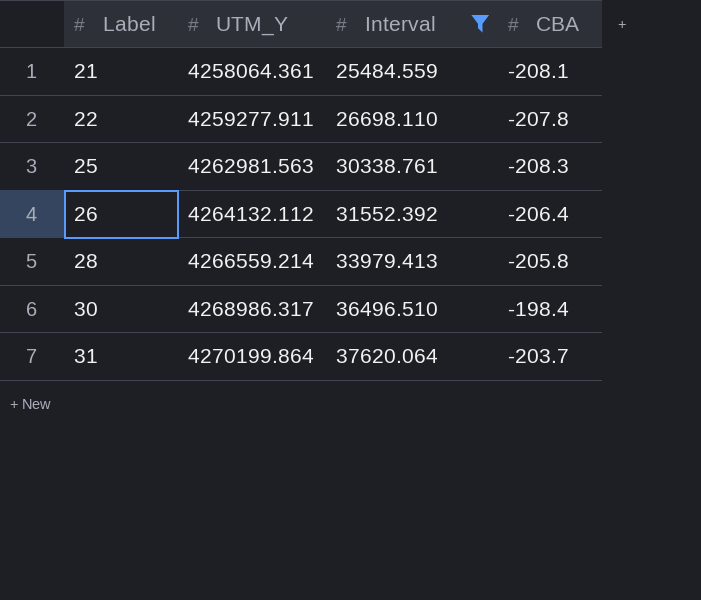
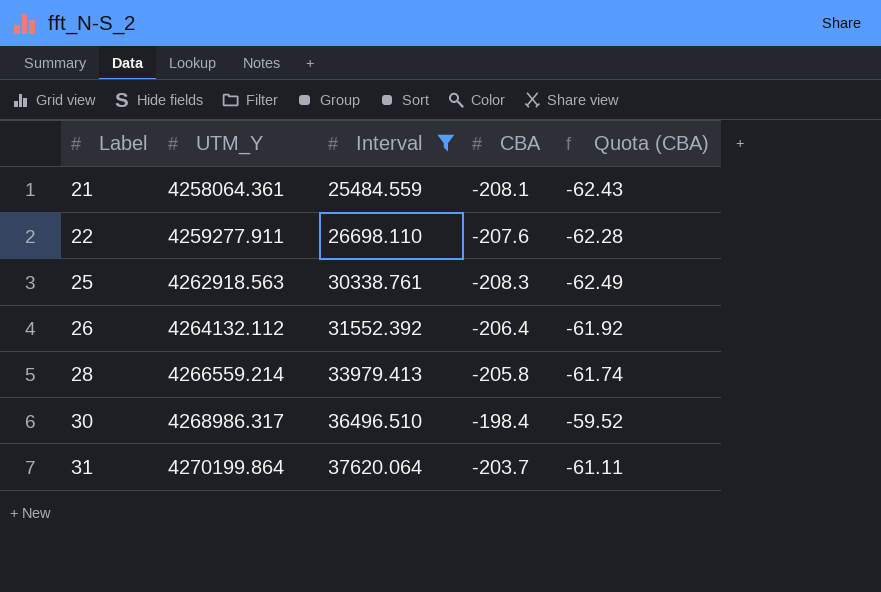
column Quota (CBA) | formula: none -> [CBA] * 0.3
22 | CBA: -207.8 -> -207.6
25 | UTM_Y: 4262981.563 -> 4262918.563

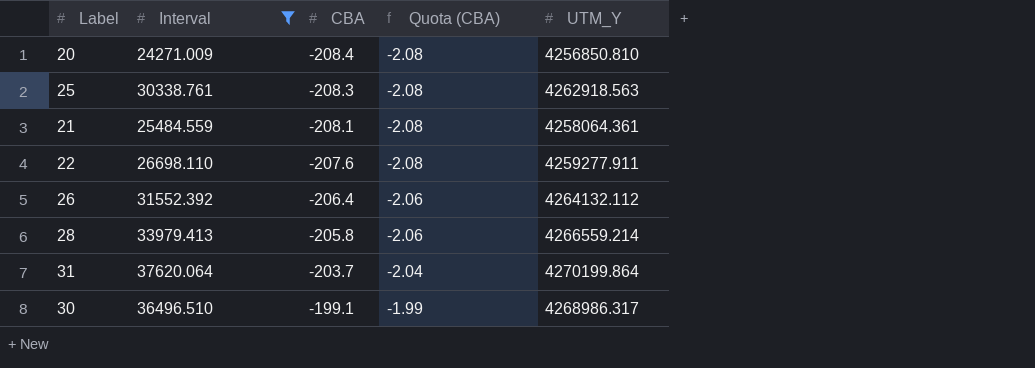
row order: Label ascending -> CBA ascending
column Quota (CBA) | formula: [CBA] * 0.3 -> [CBA] * 0.01
column UTM_Y | position: 2 -> 5
row 20: none -> 24271.009 | -208.4 | -2.08 | 4256850.810
30 | CBA: -198.4 -> -199.1

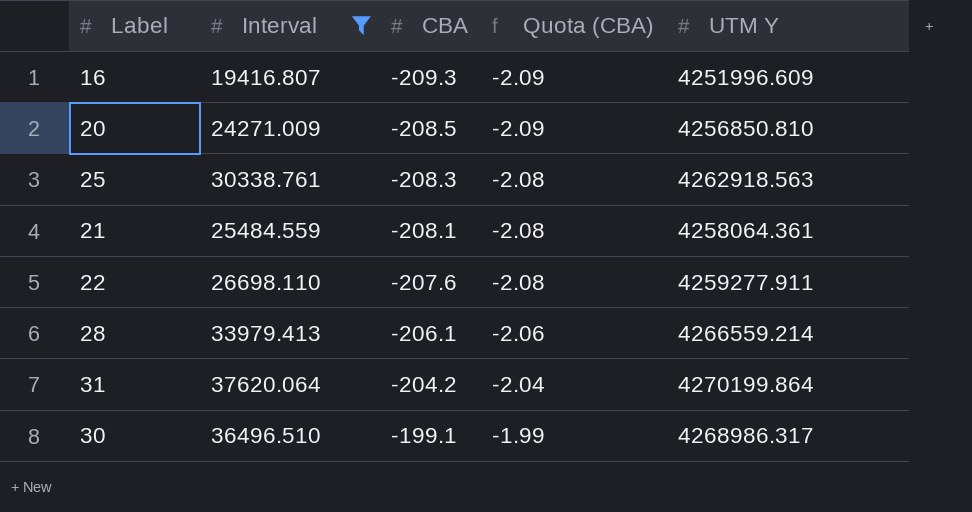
column name: UTM_Y -> UTM Y
row 26: 31552.392 | -206.4 | -2.06 | 4264132.112 -> none
row 16: none -> 19416.807 | -209.3 | -2.09 | 4251996.609
20 | CBA: -208.4 -> -208.5
20 | Quota (CBA): -2.08 -> -2.09
28 | CBA: -205.8 -> -206.1
31 | CBA: -203.7 -> -204.2

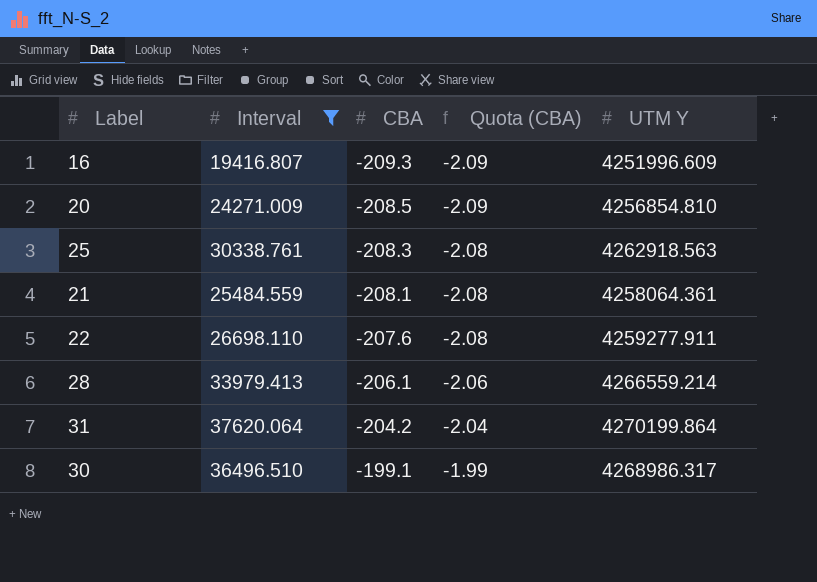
20 | UTM Y: 4256850.810 -> 4256854.810

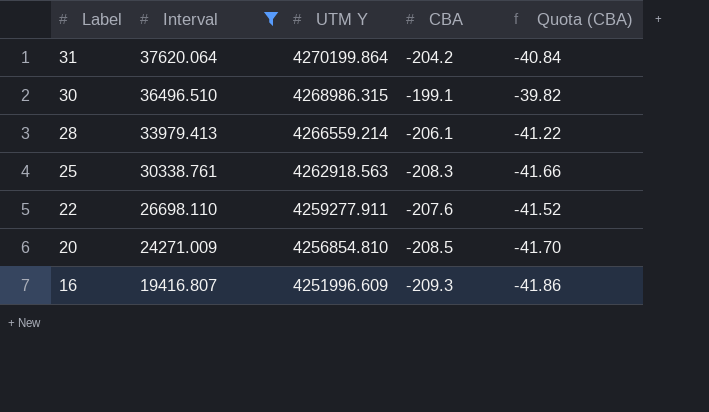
row order: CBA ascending -> Label descending
column UTM Y | position: 5 -> 3
column Quota (CBA) | formula: [CBA] * 0.01 -> [CBA] * 0.2
row 21: 25484.559 | -208.1 | -2.08 | 4258064.361 -> none
30 | UTM Y: 4268986.317 -> 4268986.315

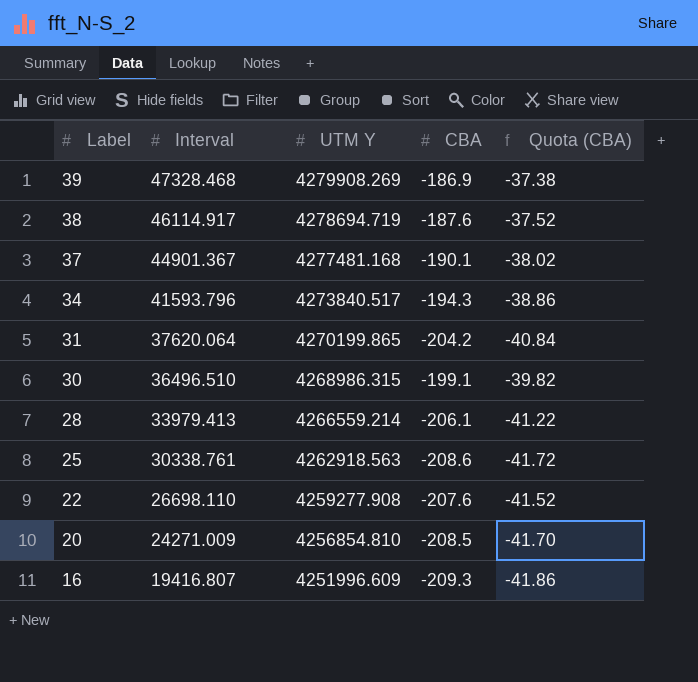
filter: Interval <= 37620.064 -> none
31 | UTM Y: 4270199.864 -> 4270199.865
25 | CBA: -208.3 -> -208.6
25 | Quota (CBA): -41.66 -> -41.72
22 | UTM Y: 4259277.911 -> 4259277.908

